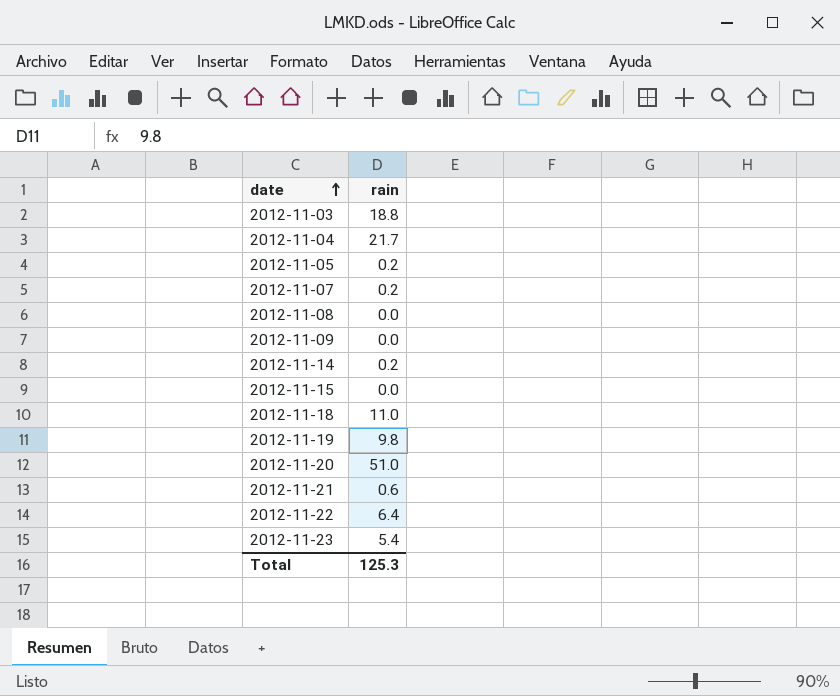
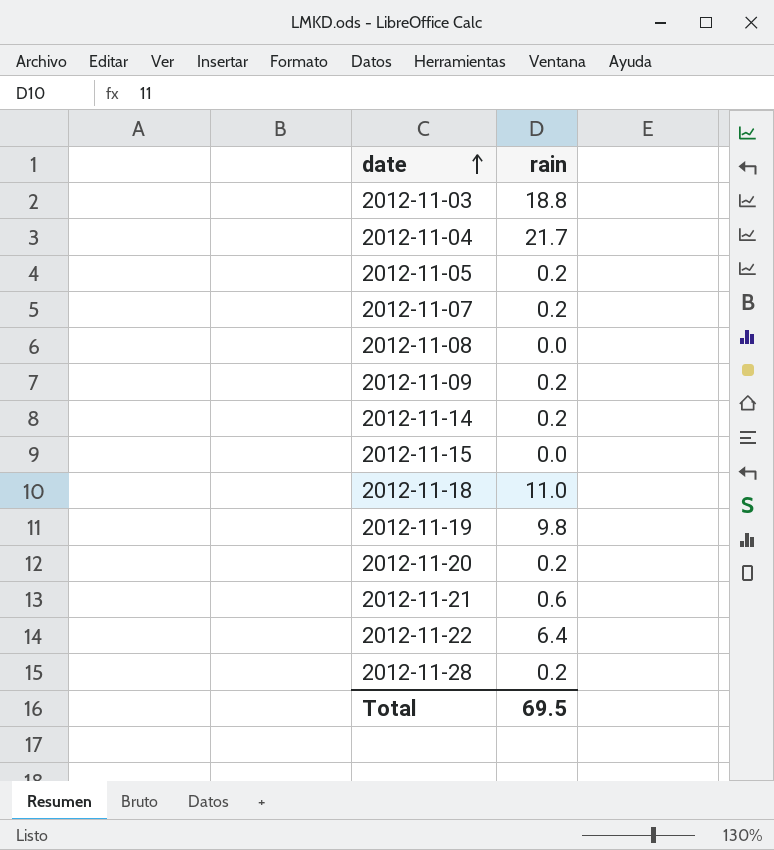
row 2012-11-23: 5.4 -> none
2012-11-09 | rain: 0.0 -> 0.2
2012-11-20 | rain: 51.0 -> 0.2
row 2012-11-28: none -> 0.2
Total | rain: 125.3 -> 69.5

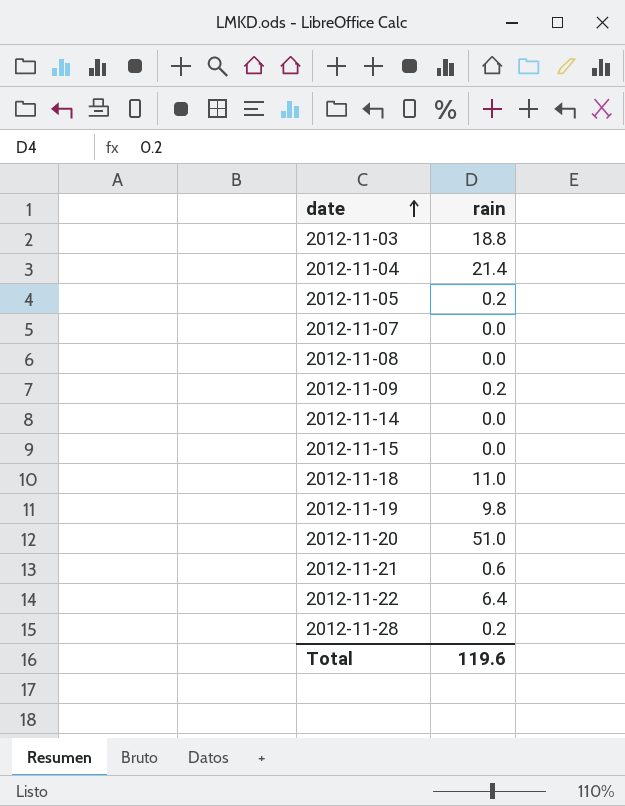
2012-11-04 | rain: 21.7 -> 21.4
2012-11-07 | rain: 0.2 -> 0.0
2012-11-14 | rain: 0.2 -> 0.0
2012-11-20 | rain: 0.2 -> 51.0
Total | rain: 69.5 -> 119.6

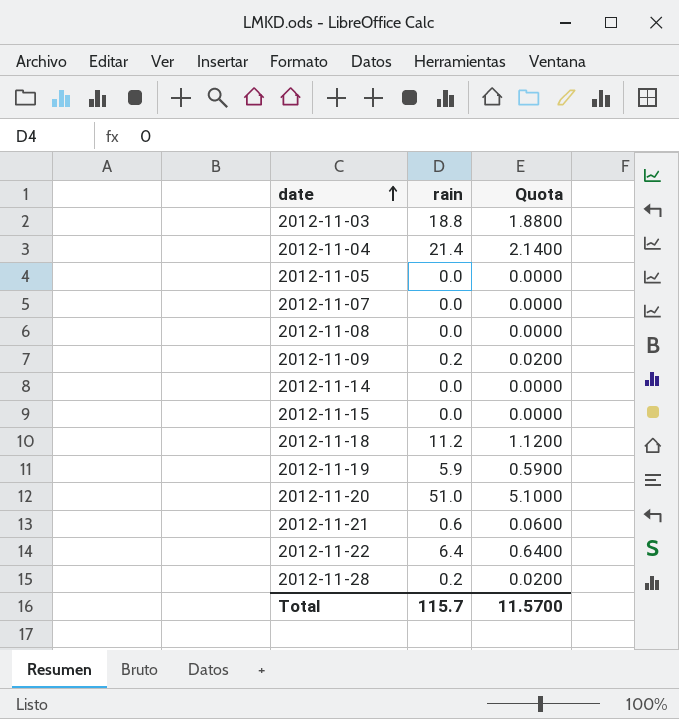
column Quota | formula: none -> [rain] * 0.1
2012-11-05 | rain: 0.2 -> 0.0
2012-11-18 | rain: 11.0 -> 11.2
2012-11-19 | rain: 9.8 -> 5.9
Total | rain: 119.6 -> 115.7

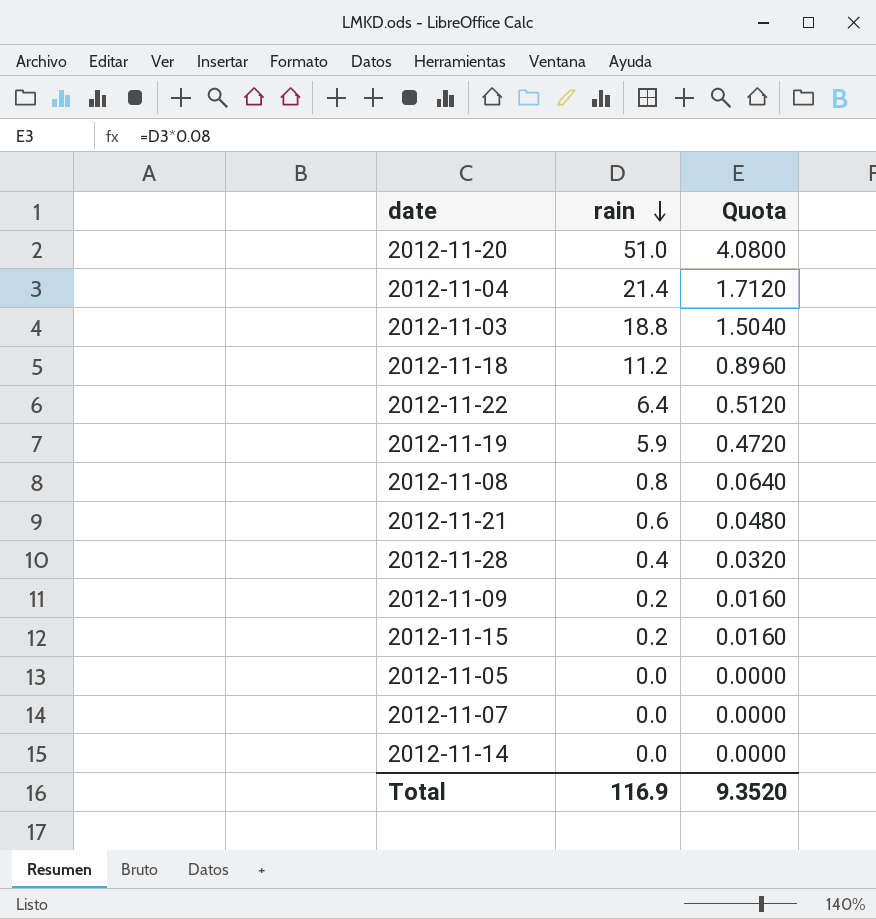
row order: date ascending -> rain descending
column Quota | formula: [rain] * 0.1 -> [rain] * 0.08
2012-11-08 | rain: 0.0 -> 0.8
2012-11-28 | rain: 0.2 -> 0.4
2012-11-15 | rain: 0.0 -> 0.2
Total | rain: 115.7 -> 116.9
Total | Quota: 11.5700 -> 9.3520

